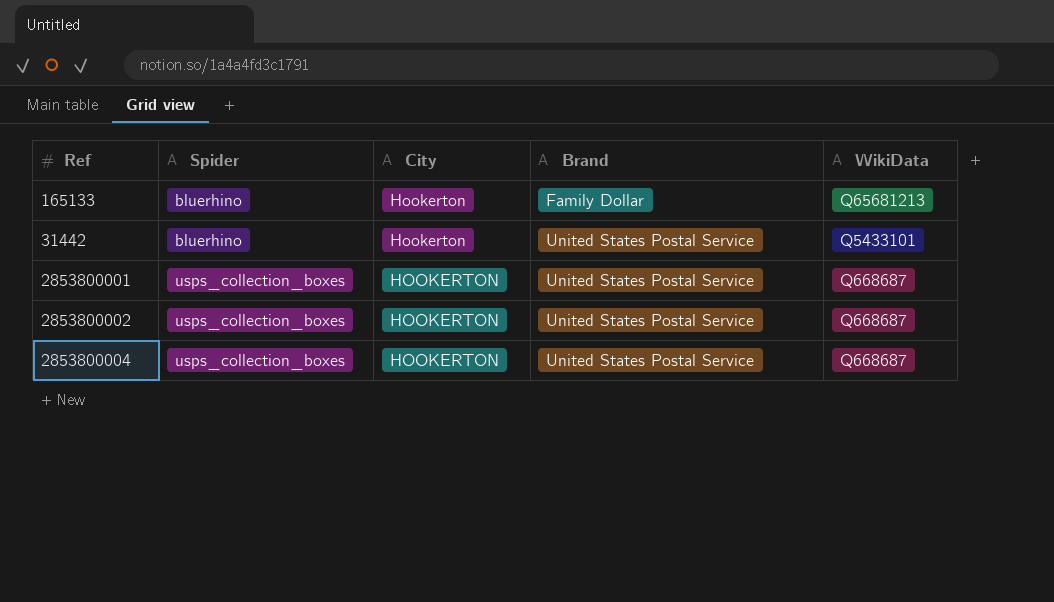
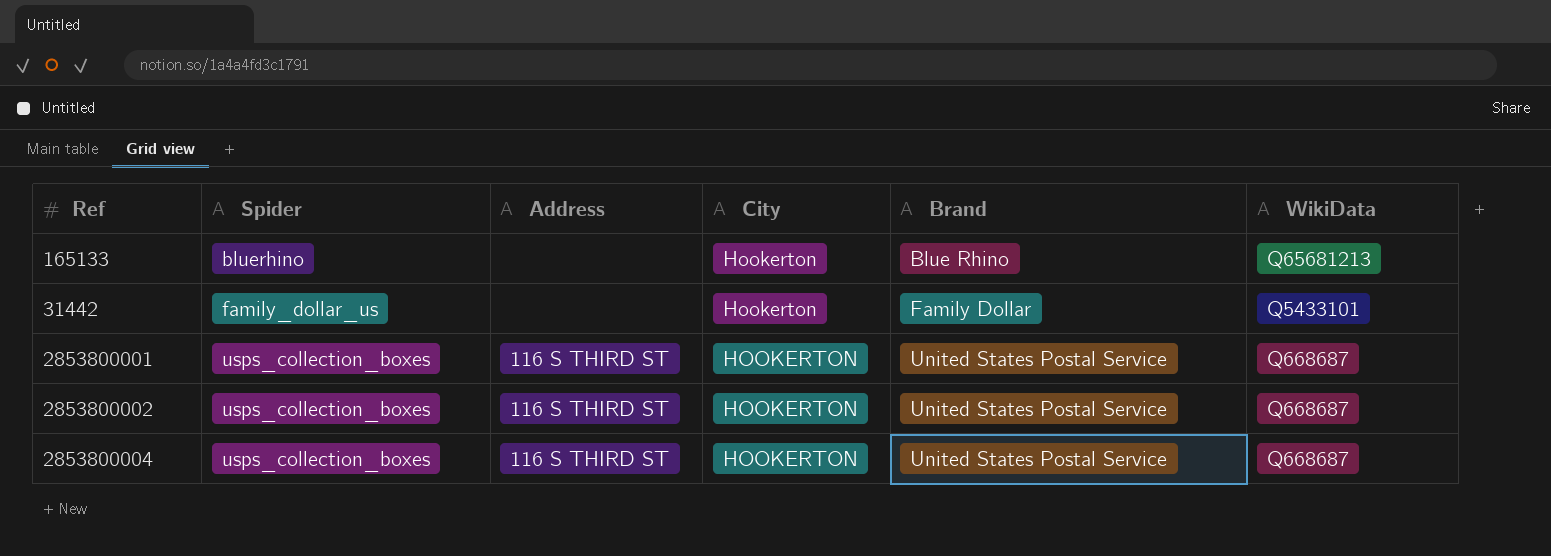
column Address | position: none -> 3
165133 | Brand: Family Dollar -> Blue Rhino
31442 | Spider: bluerhino -> family_dollar_us
31442 | Brand: United States Postal Service -> Family Dollar

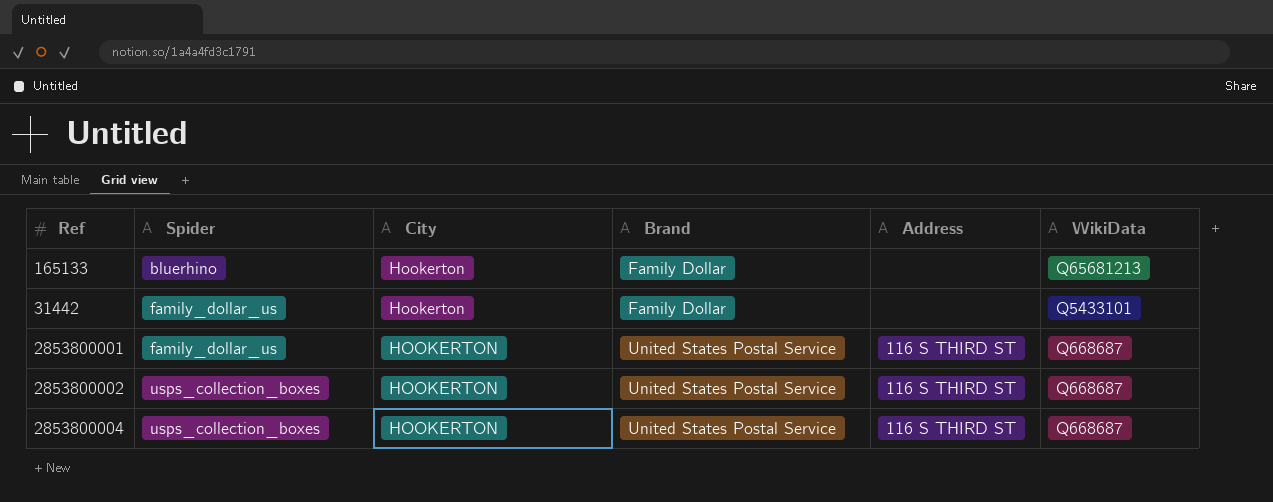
column Address | position: 3 -> 5
165133 | Brand: Blue Rhino -> Family Dollar
2853800001 | Spider: usps_collection_boxes -> family_dollar_us

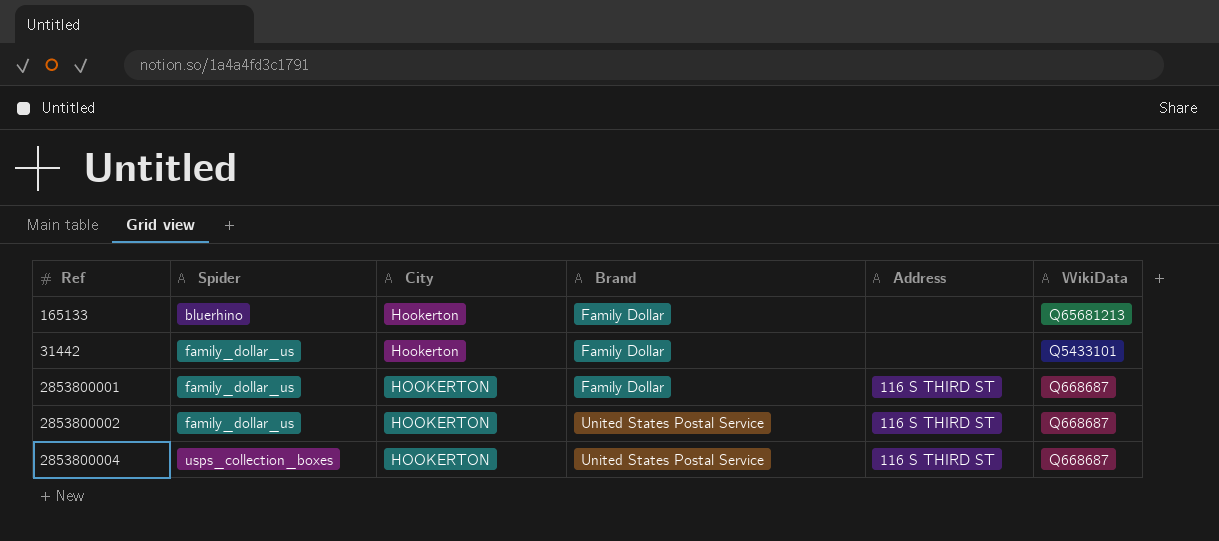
2853800001 | Brand: United States Postal Service -> Family Dollar
2853800002 | Spider: usps_collection_boxes -> family_dollar_us

